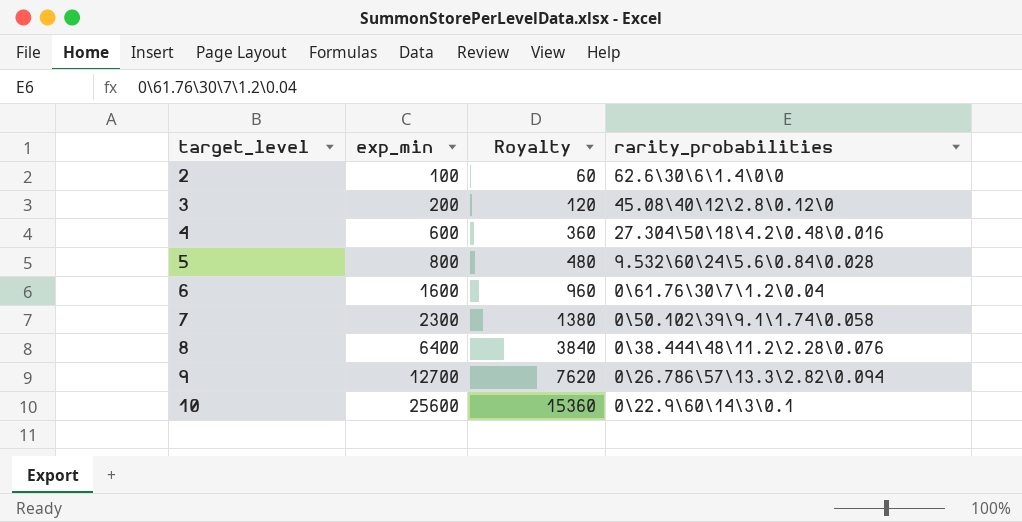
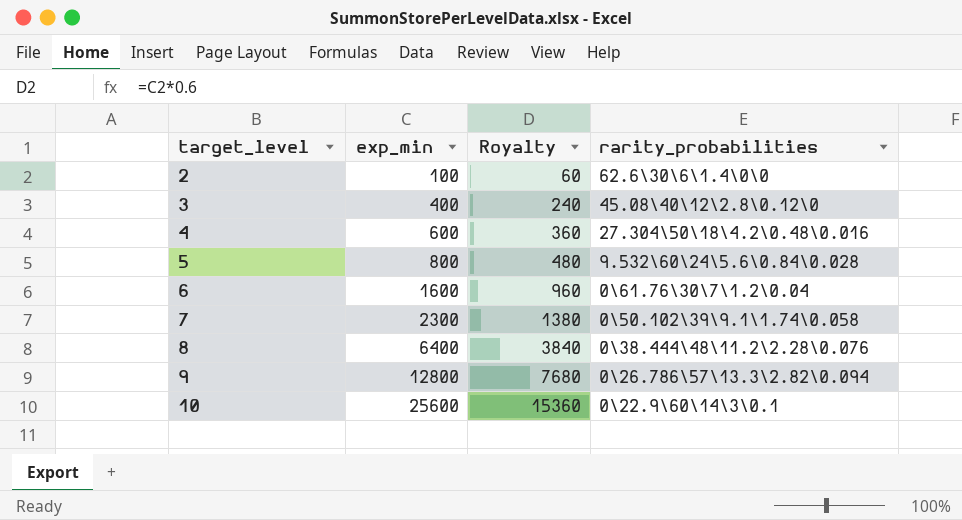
3 | exp_min: 200 -> 400
3 | Royalty: 120 -> 240
9 | exp_min: 12700 -> 12800
9 | Royalty: 7620 -> 7680

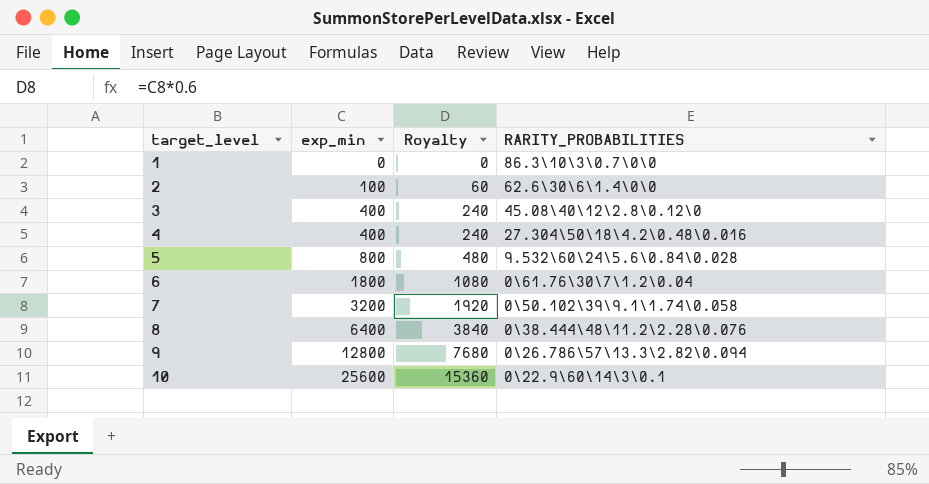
column name: rarity_probabilities -> RARITY_PROBABILITIES
row 1: none -> 0 | 0 | 86.3\10\3\0.7\0\0
4 | exp_min: 600 -> 400
4 | Royalty: 360 -> 240
6 | exp_min: 1600 -> 1800
6 | Royalty: 960 -> 1080
7 | exp_min: 2300 -> 3200
7 | Royalty: 1380 -> 1920

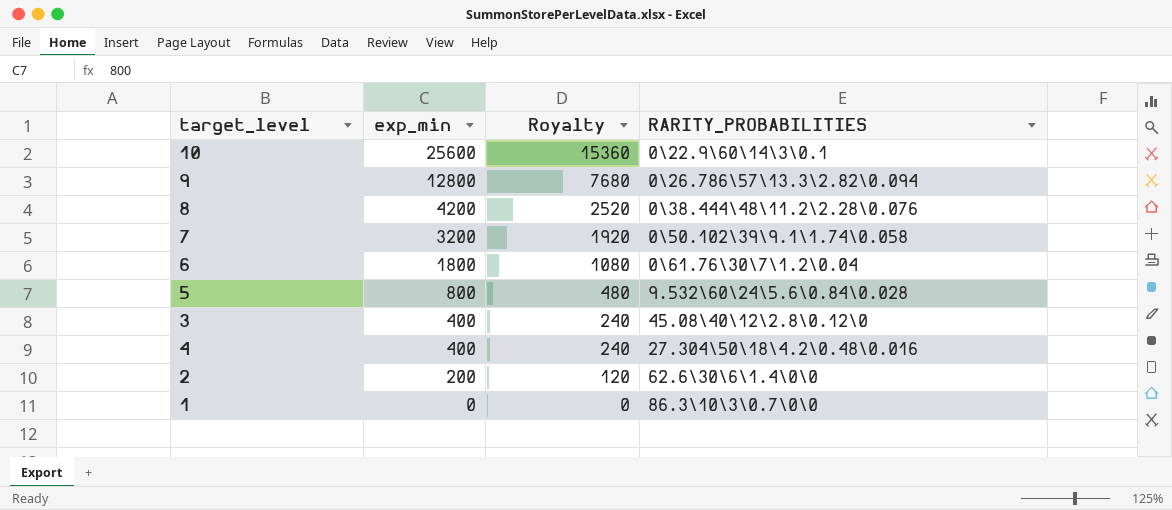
row order: target_level ascending -> exp_min descending
8 | exp_min: 6400 -> 4200
8 | Royalty: 3840 -> 2520
2 | exp_min: 100 -> 200
2 | Royalty: 60 -> 120

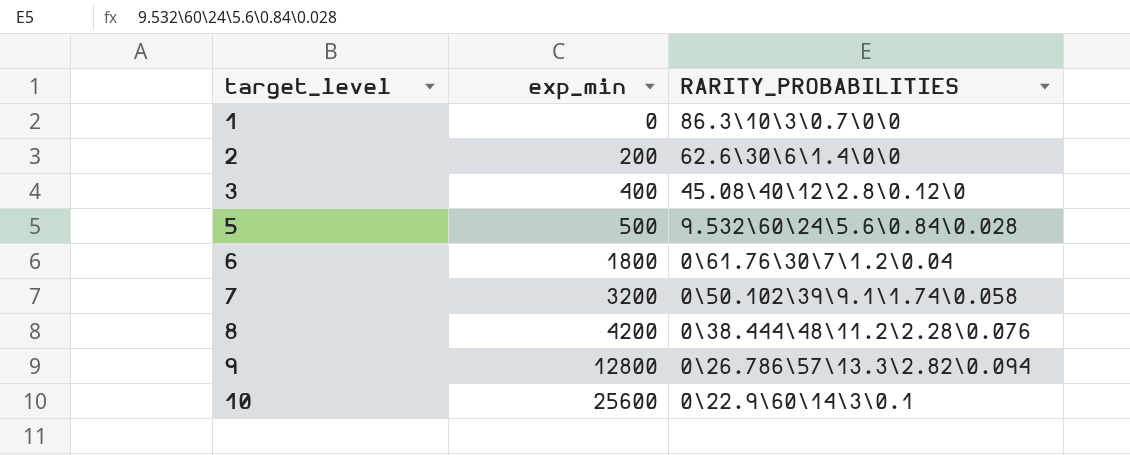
row order: exp_min descending -> target_level ascending
column Royalty | formula: [exp_min] * 0.6 -> none
row 4: 400 | 240 | 27.304\50\18\4.2\0.48\0.016 -> none
5 | exp_min: 800 -> 500

